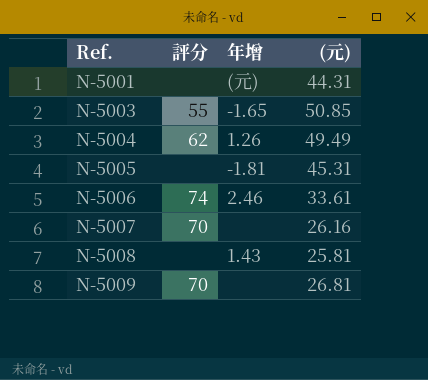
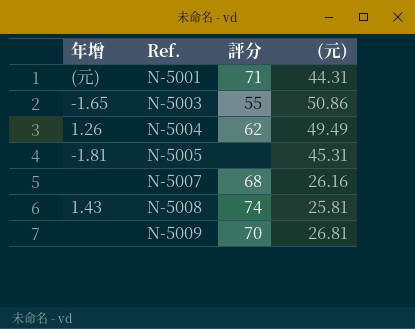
column 年增 | position: 3 -> 1
row N-5006: 74 | 2.46 | 33.61 -> none
N-5001 | 評分: none -> 71
N-5003 | (元): 50.85 -> 50.86
N-5007 | 評分: 70 -> 68
N-5008 | 評分: none -> 74

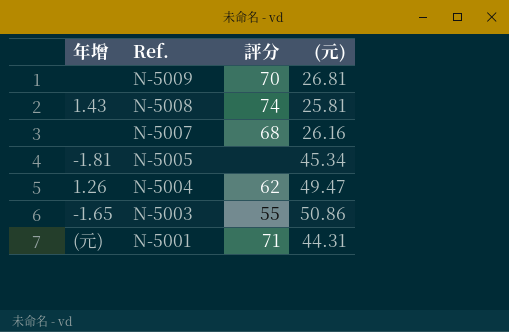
row order: Ref. ascending -> Ref. descending
N-5005 | (元): 45.31 -> 45.34
N-5004 | (元): 49.49 -> 49.47

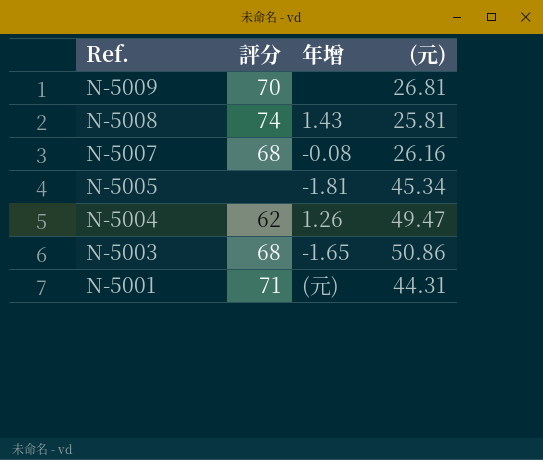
column 年增 | position: 1 -> 3
N-5007 | 年增: none -> -0.08
N-5003 | 評分: 55 -> 68

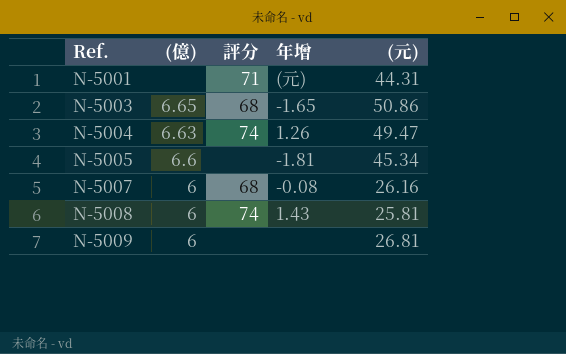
row order: Ref. descending -> Ref. ascending
column (億) | position: none -> 2
N-5004 | 評分: 62 -> 74
N-5009 | 評分: 70 -> none

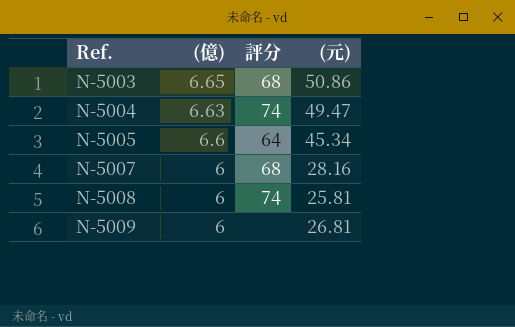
column 年增 | position: 4 -> none
row N-5001: none | 71 | (元) | 44.31 -> none
N-5005 | 評分: none -> 64
N-5007 | (元): 26.16 -> 28.16

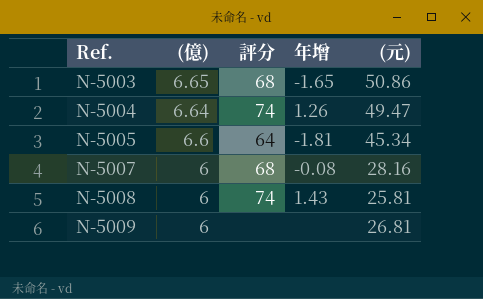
column 年增 | position: none -> 4
N-5004 | (億): 6.63 -> 6.64

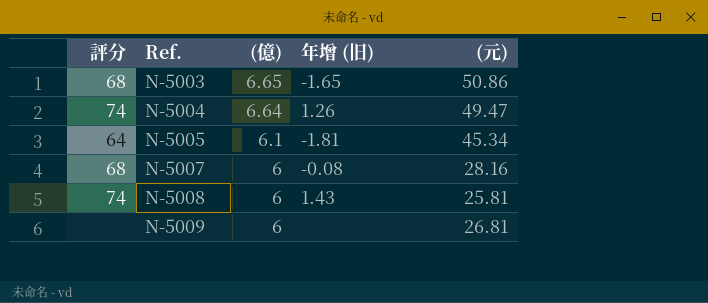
column 評分 | position: 3 -> 1
column name: 年增 -> 年增 (旧)
N-5005 | (億): 6.6 -> 6.1

